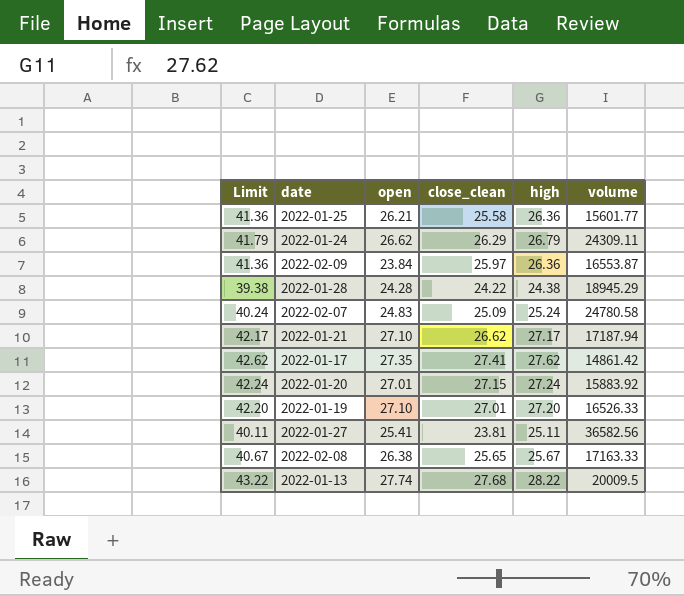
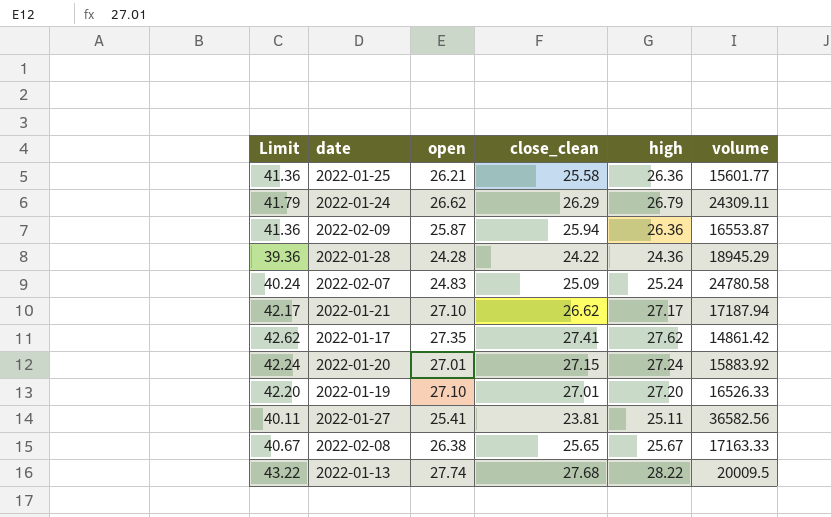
2022-02-09 | open: 23.84 -> 25.87
2022-02-09 | close_clean: 25.97 -> 25.94
2022-01-28 | Limit: 39.38 -> 39.36
2022-01-28 | high: 24.38 -> 24.36

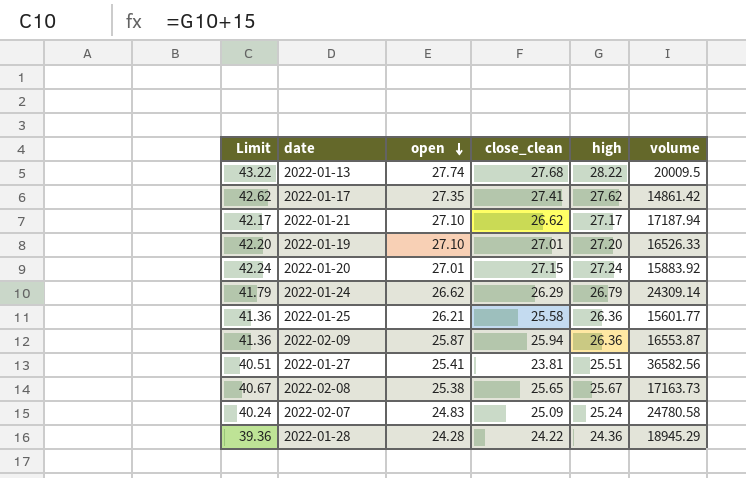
row order: none -> open descending
2022-01-24 | volume: 24309.11 -> 24309.14
2022-01-27 | Limit: 40.11 -> 40.51
2022-01-27 | high: 25.11 -> 25.51
2022-02-08 | open: 26.38 -> 25.38
2022-02-08 | volume: 17163.33 -> 17163.73

